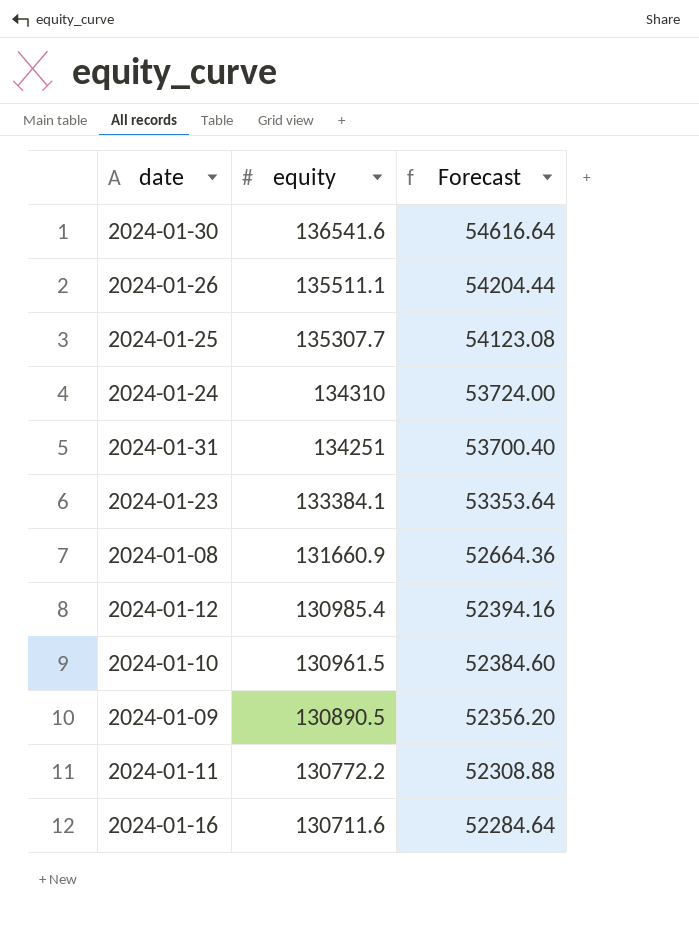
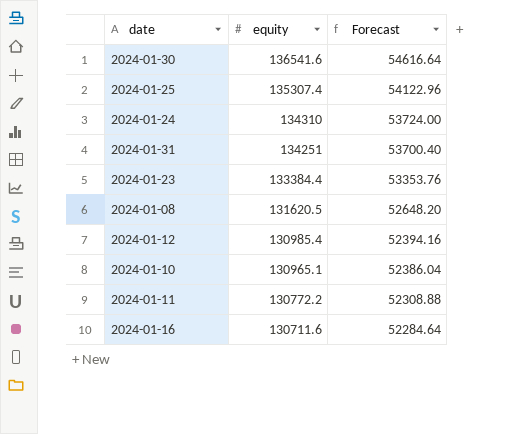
row 2024-01-26: 135511.1 | 54204.44 -> none
row 2024-01-09: 130890.5 | 52356.20 -> none
2024-01-25 | equity: 135307.7 -> 135307.4
2024-01-25 | Forecast: 54123.08 -> 54122.96
2024-01-23 | equity: 133384.1 -> 133384.4
2024-01-23 | Forecast: 53353.64 -> 53353.76
2024-01-08 | equity: 131660.9 -> 131620.5
2024-01-08 | Forecast: 52664.36 -> 52648.20
2024-01-10 | equity: 130961.5 -> 130965.1
2024-01-10 | Forecast: 52384.60 -> 52386.04

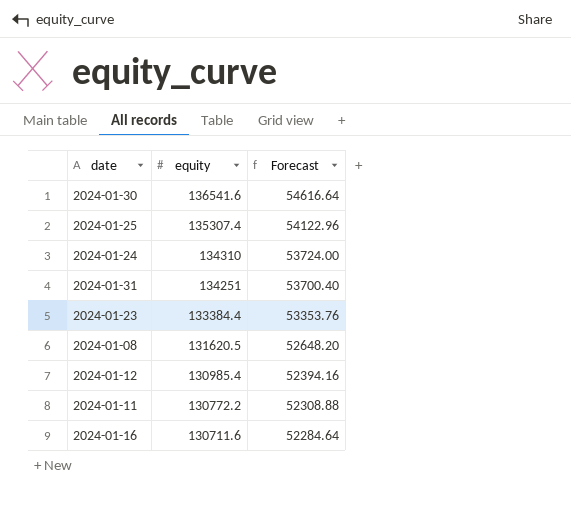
row 2024-01-10: 130965.1 | 52386.04 -> none

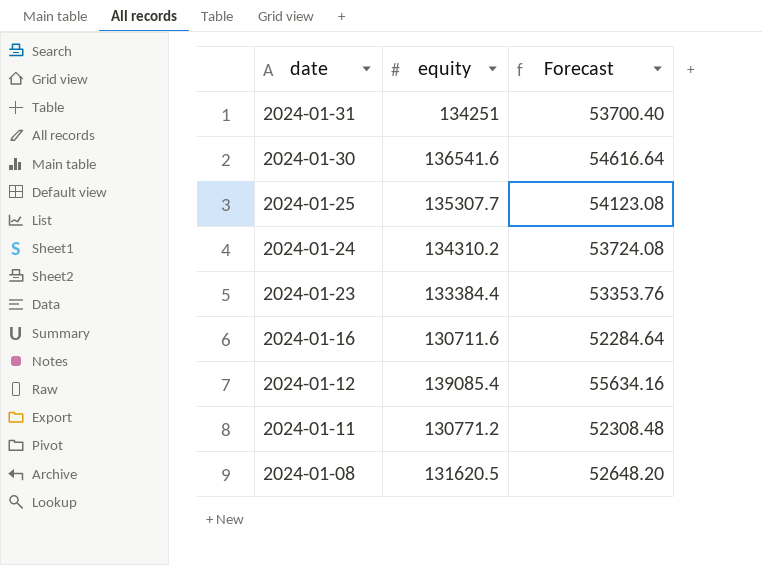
row order: equity descending -> date descending
2024-01-25 | equity: 135307.4 -> 135307.7
2024-01-25 | Forecast: 54122.96 -> 54123.08
2024-01-24 | equity: 134310 -> 134310.2
2024-01-24 | Forecast: 53724.00 -> 53724.08
2024-01-12 | equity: 130985.4 -> 139085.4
2024-01-12 | Forecast: 52394.16 -> 55634.16
2024-01-11 | equity: 130772.2 -> 130771.2
2024-01-11 | Forecast: 52308.88 -> 52308.48

